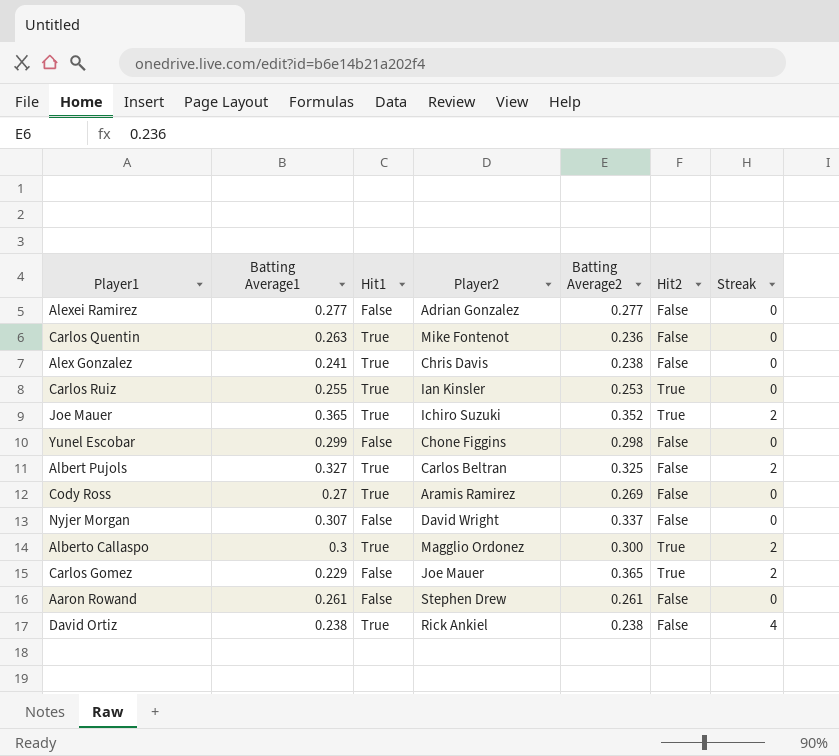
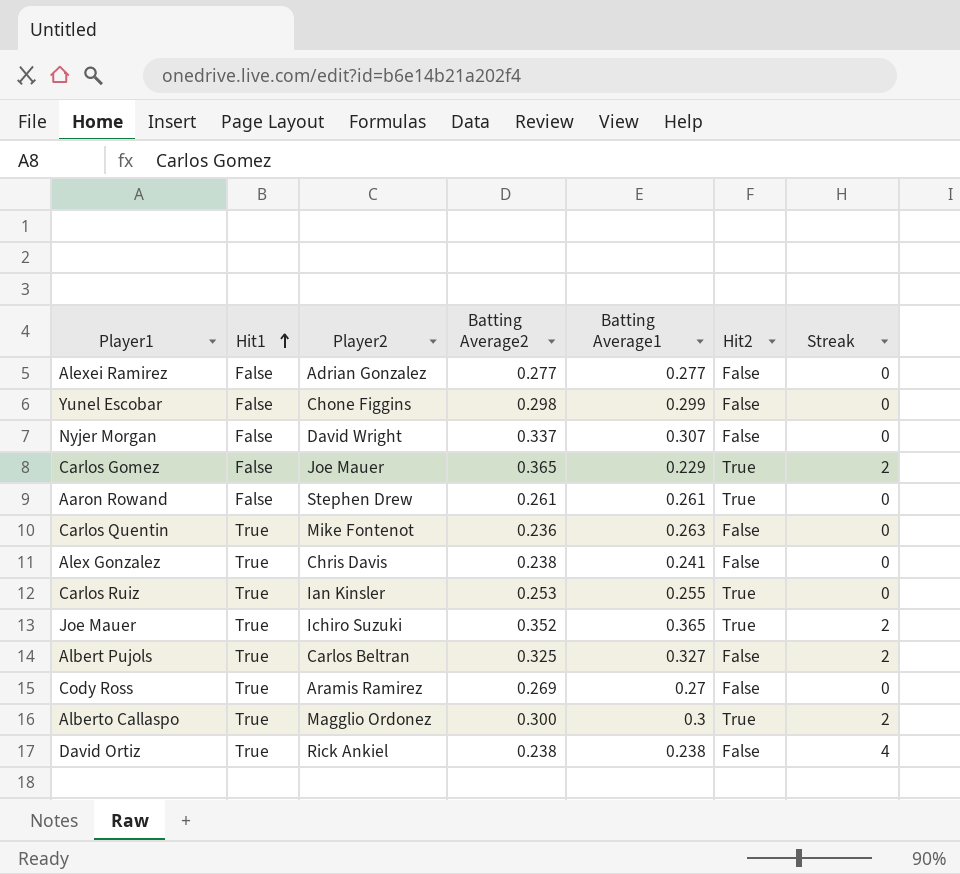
row order: none -> Hit1 ascending
column Batting Average1 | position: 2 -> 5
Aaron Rowand | Hit2: False -> True

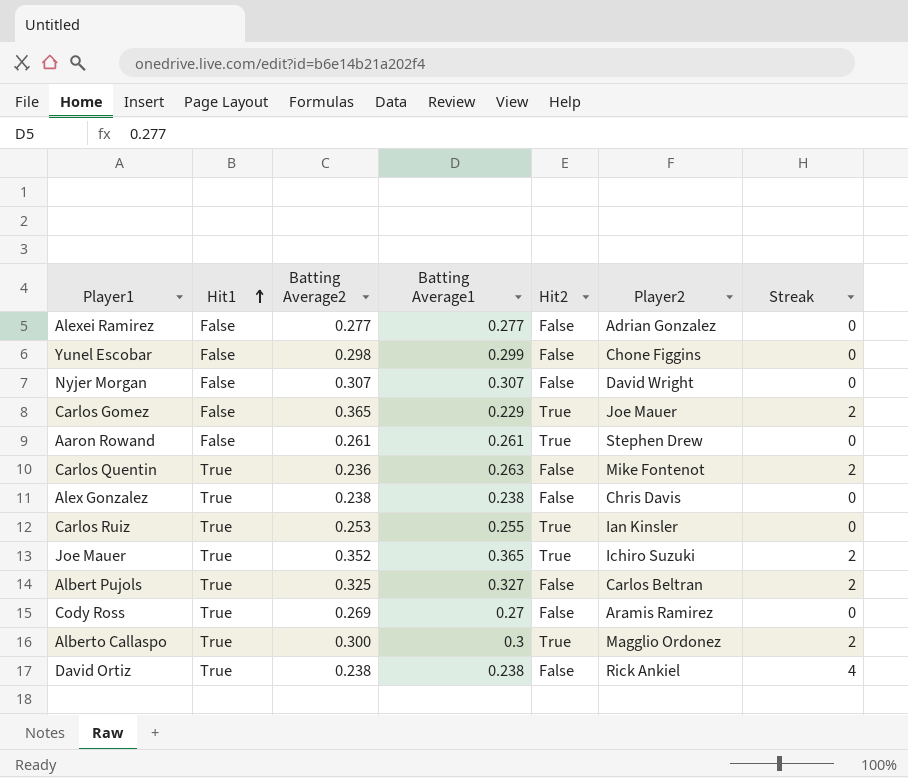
column Player2 | position: 3 -> 6
Nyjer Morgan | Batting Average2: 0.337 -> 0.307
Carlos Quentin | Streak: 0 -> 2
Alex Gonzalez | Batting Average1: 0.241 -> 0.238

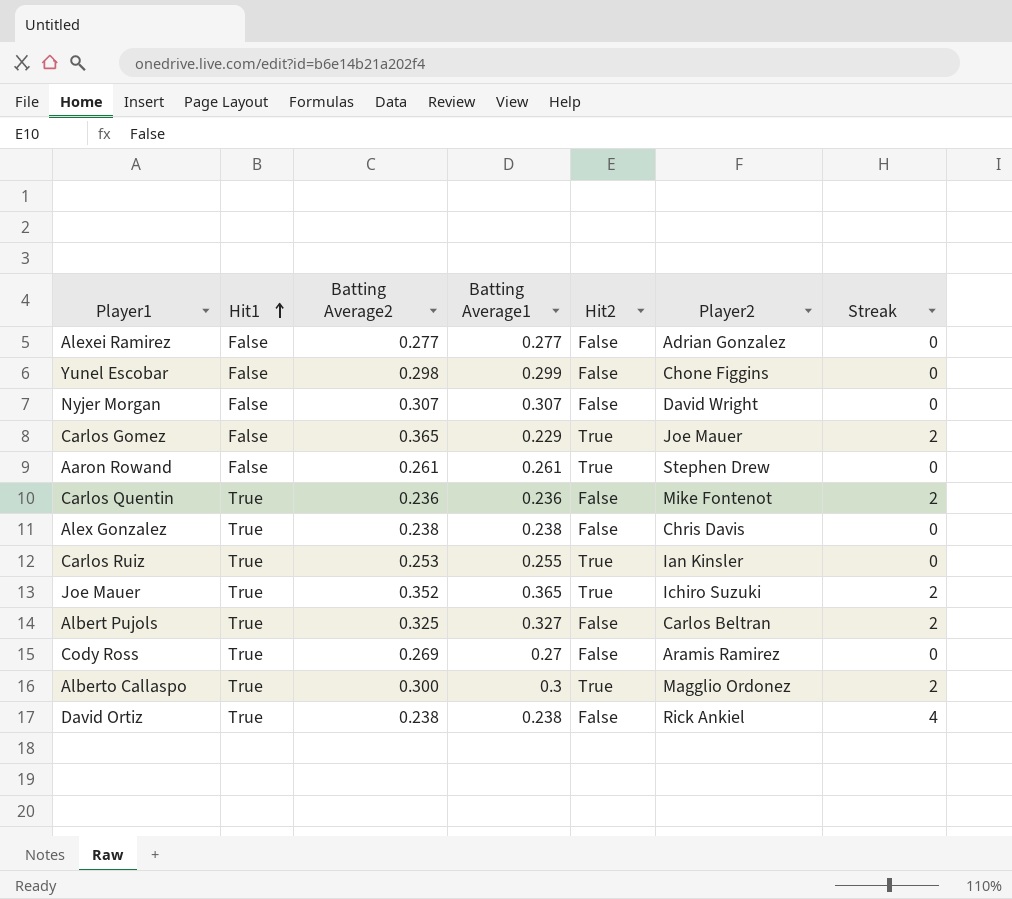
Carlos Quentin | Batting Average1: 0.263 -> 0.236

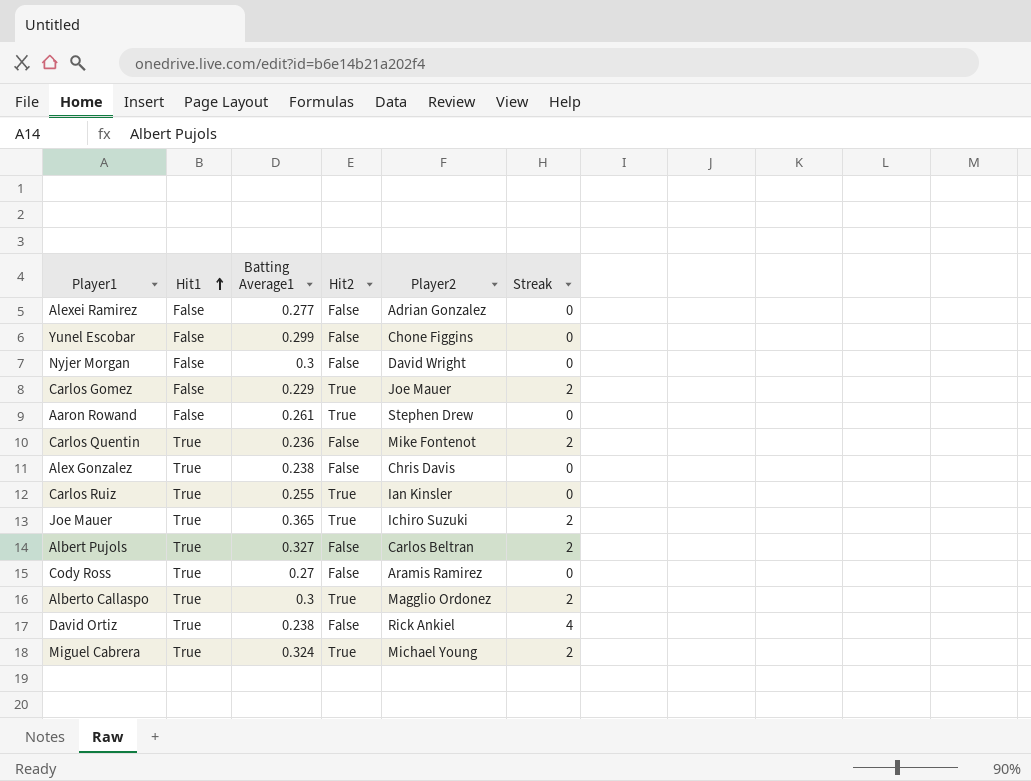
column Batting Average2 | position: 3 -> none
Nyjer Morgan | Batting Average1: 0.307 -> 0.3
row Miguel Cabrera: none -> True | 0.324 | True | Michael Young | 2

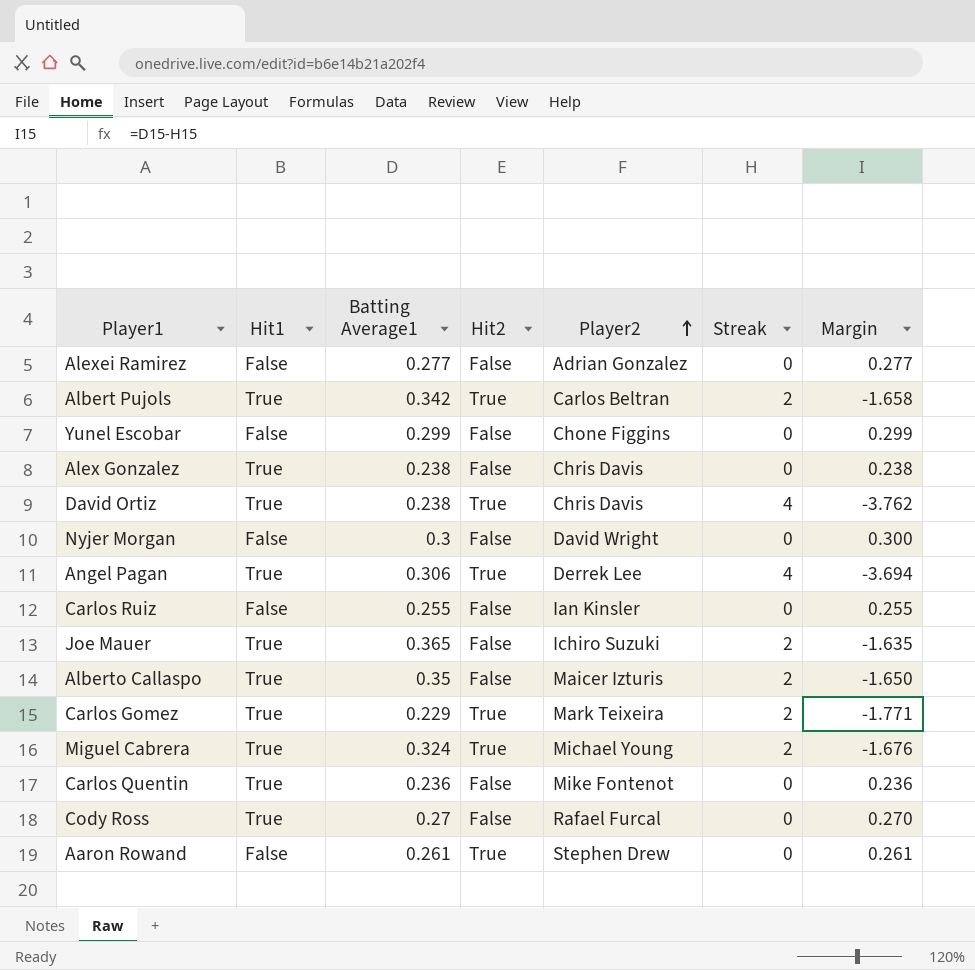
row order: Hit1 ascending -> Player2 ascending
column Margin | formula: none -> [Batting Average1] - [Streak]
Albert Pujols | Batting Average1: 0.327 -> 0.342
Albert Pujols | Hit2: False -> True
David Ortiz | Hit2: False -> True
David Ortiz | Player2: Rick Ankiel -> Chris Davis
row Angel Pagan: none -> True | 0.306 | True | Derrek Lee | 4 | -3.694
Carlos Ruiz | Hit1: True -> False
Carlos Ruiz | Hit2: True -> False
Joe Mauer | Hit2: True -> False
Alberto Callaspo | Batting Average1: 0.3 -> 0.35
Alberto Callaspo | Hit2: True -> False
Alberto Callaspo | Player2: Magglio Ordonez -> Maicer Izturis
Carlos Gomez | Hit1: False -> True
Carlos Gomez | Player2: Joe Mauer -> Mark Teixeira
Carlos Quentin | Streak: 2 -> 0
Cody Ross | Player2: Aramis Ramirez -> Rafael Furcal

